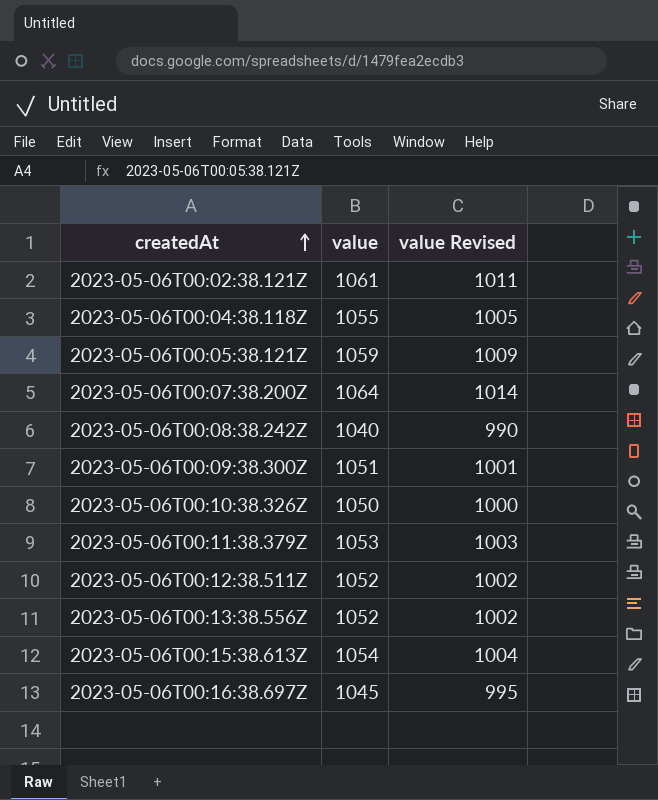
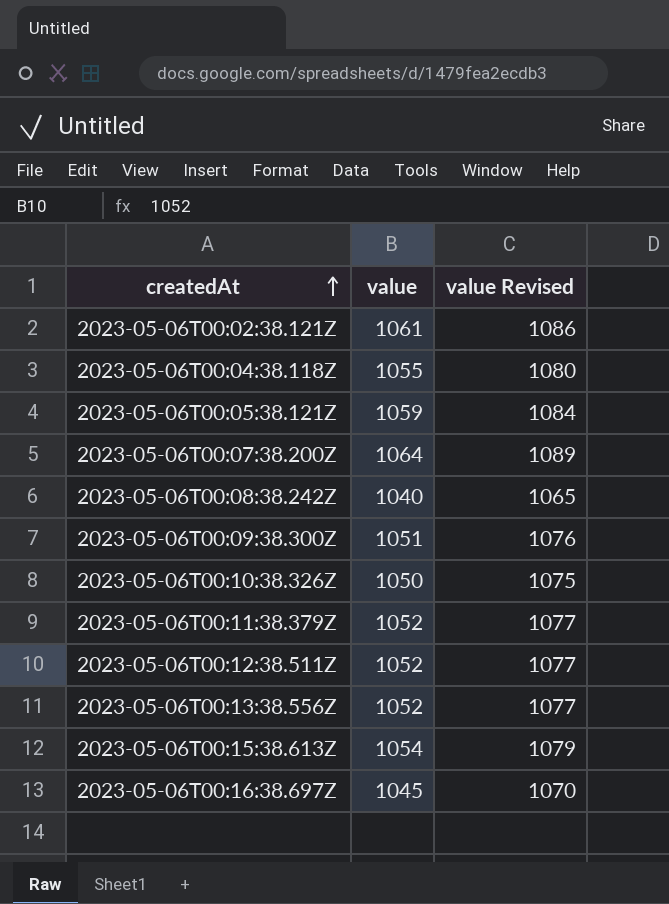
column value Revised | formula: [value] - 50 -> [value] + 25
2023-05-06T00:11:38.379Z | value: 1053 -> 1052

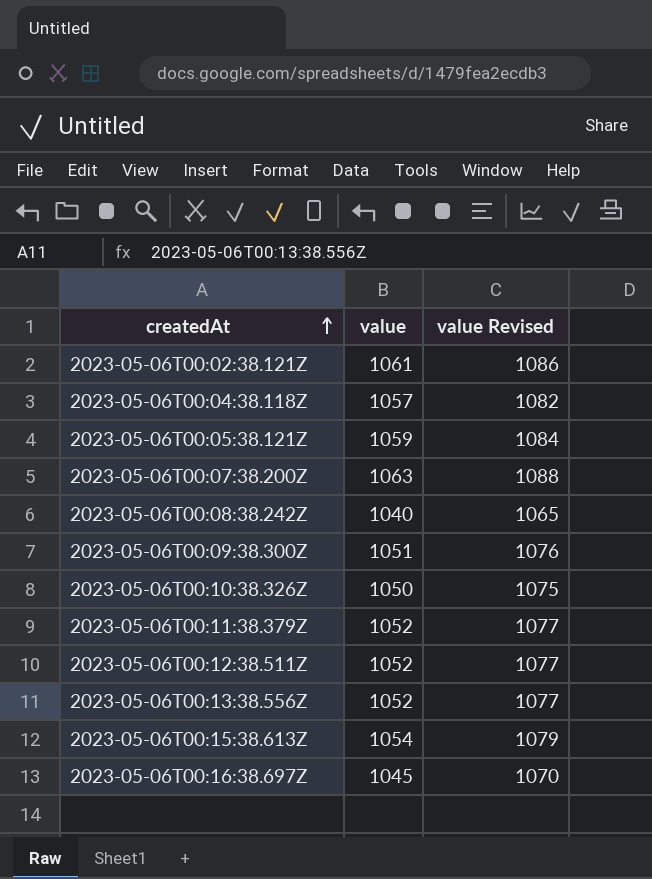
2023-05-06T00:04:38.118Z | value: 1055 -> 1057
2023-05-06T00:04:38.118Z | value Revised: 1080 -> 1082
2023-05-06T00:07:38.200Z | value: 1064 -> 1063
2023-05-06T00:07:38.200Z | value Revised: 1089 -> 1088

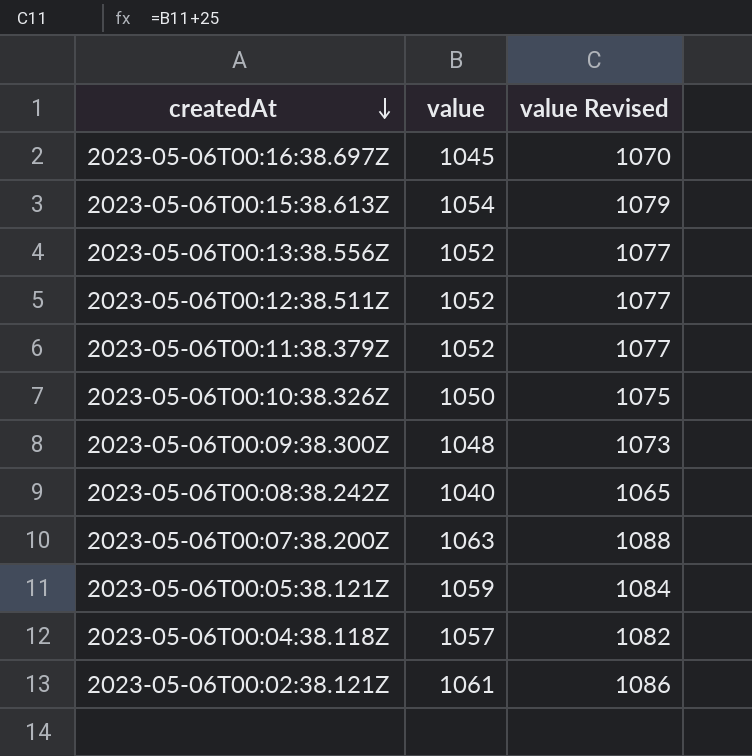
row order: createdAt ascending -> createdAt descending
2023-05-06T00:09:38.300Z | value: 1051 -> 1048
2023-05-06T00:09:38.300Z | value Revised: 1076 -> 1073

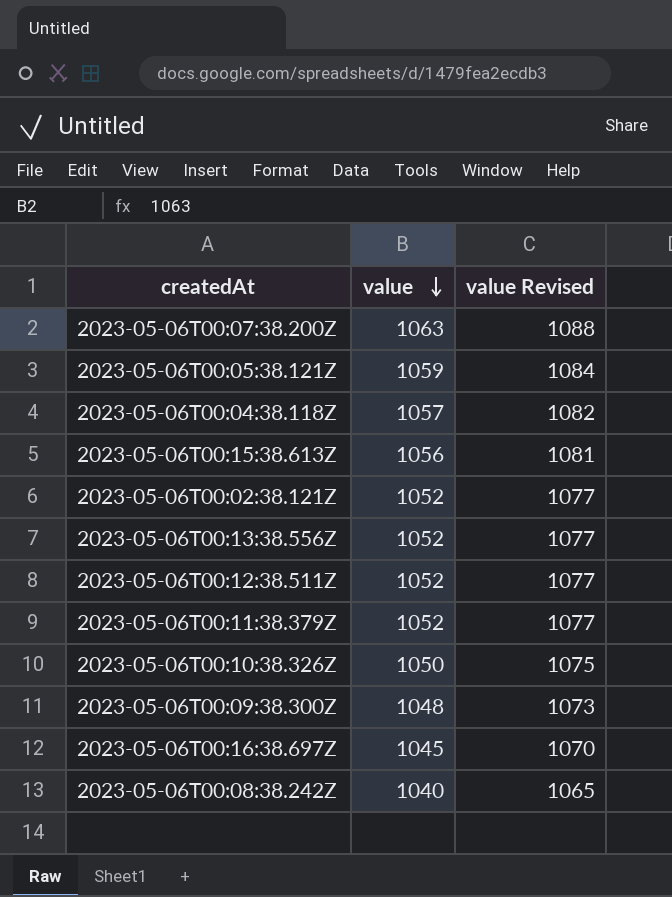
row order: createdAt descending -> value descending
2023-05-06T00:15:38.613Z | value: 1054 -> 1056
2023-05-06T00:15:38.613Z | value Revised: 1079 -> 1081
2023-05-06T00:02:38.121Z | value: 1061 -> 1052
2023-05-06T00:02:38.121Z | value Revised: 1086 -> 1077

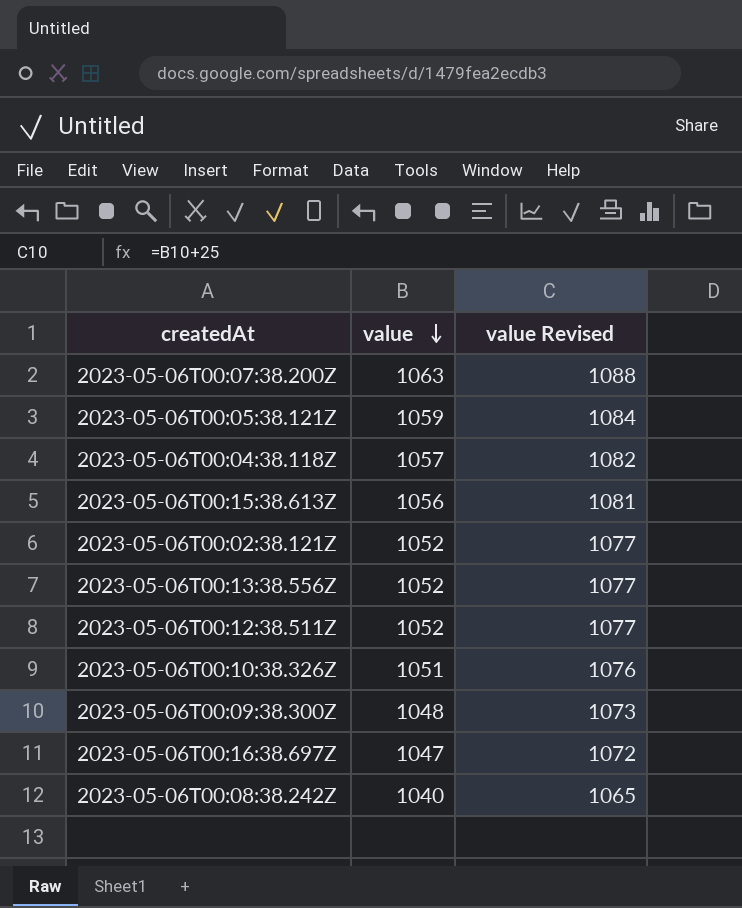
row 2023-05-06T00:11:38.379Z: 1052 | 1077 -> none
2023-05-06T00:10:38.326Z | value: 1050 -> 1051
2023-05-06T00:10:38.326Z | value Revised: 1075 -> 1076
2023-05-06T00:16:38.697Z | value: 1045 -> 1047
2023-05-06T00:16:38.697Z | value Revised: 1070 -> 1072

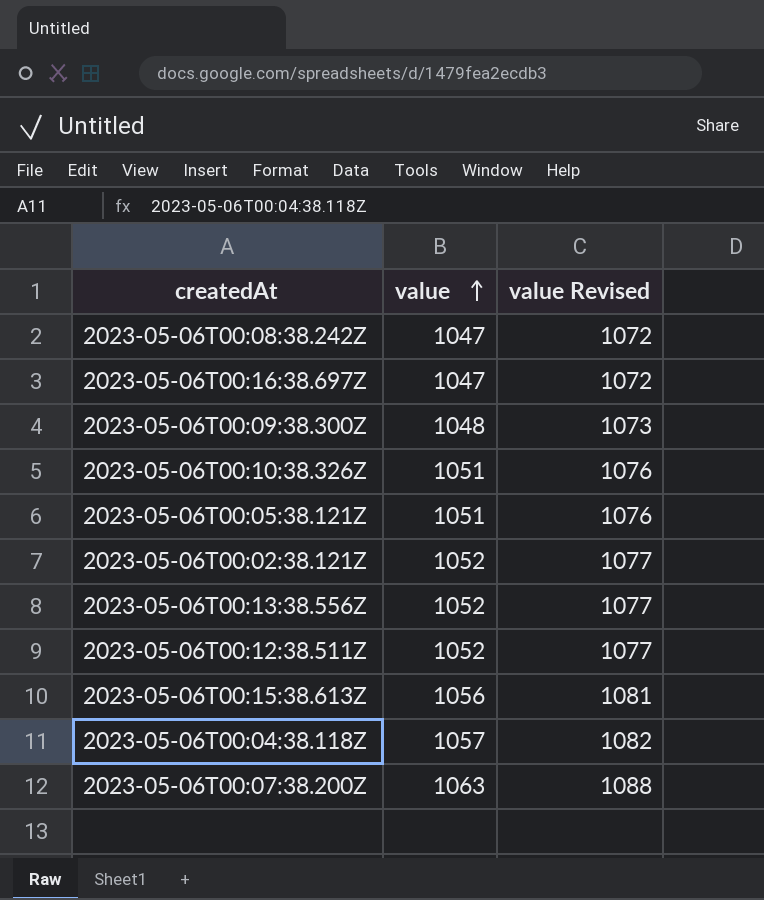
row order: value descending -> value ascending
2023-05-06T00:08:38.242Z | value: 1040 -> 1047
2023-05-06T00:08:38.242Z | value Revised: 1065 -> 1072
2023-05-06T00:05:38.121Z | value: 1059 -> 1051
2023-05-06T00:05:38.121Z | value Revised: 1084 -> 1076

